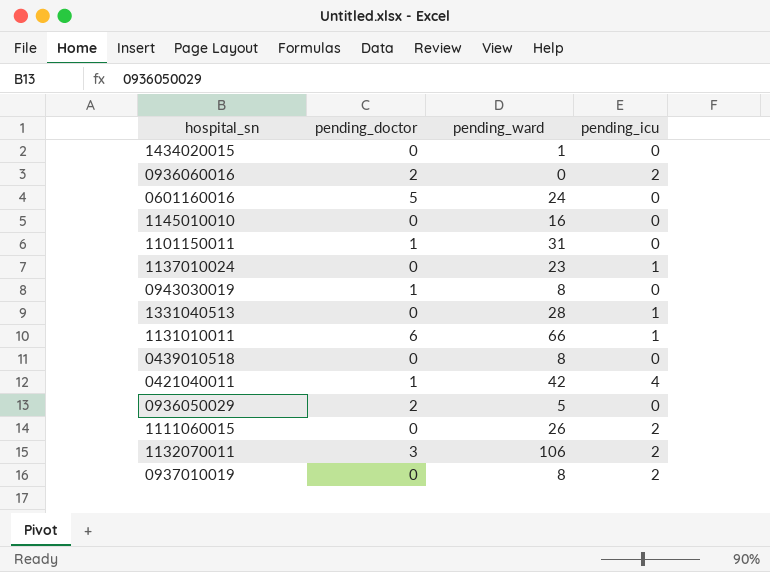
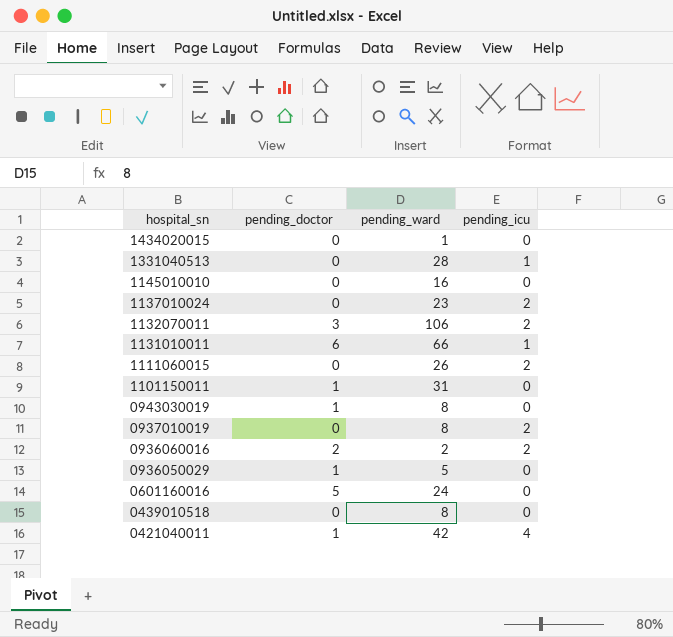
row order: none -> hospital_sn descending
1137010024 | pending_icu: 1 -> 2
0936060016 | pending_ward: 0 -> 2
0936050029 | pending_doctor: 2 -> 1

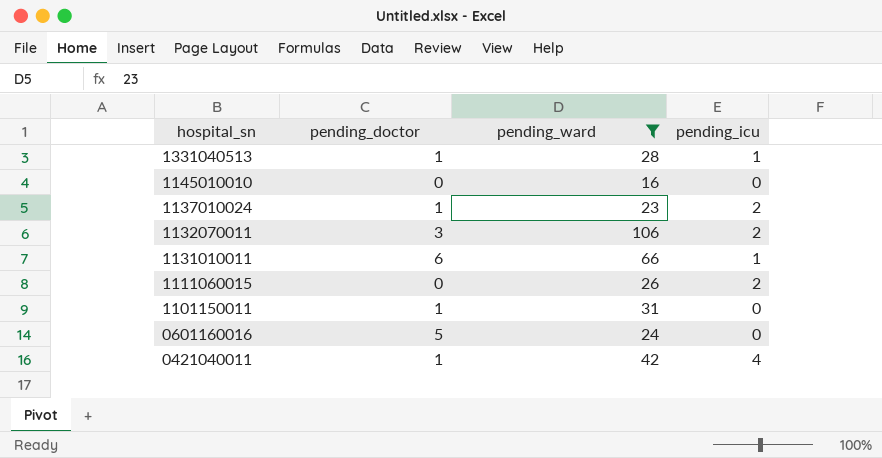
filter: none -> pending_ward >= 16
1331040513 | pending_doctor: 0 -> 1
1137010024 | pending_doctor: 0 -> 1

